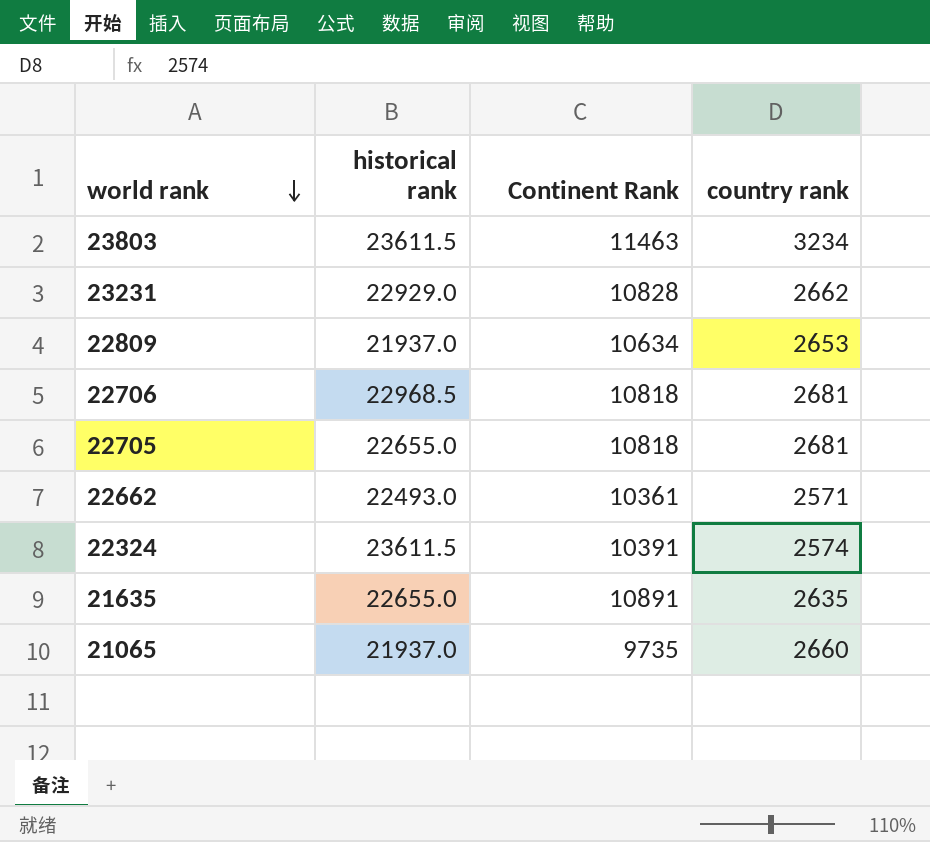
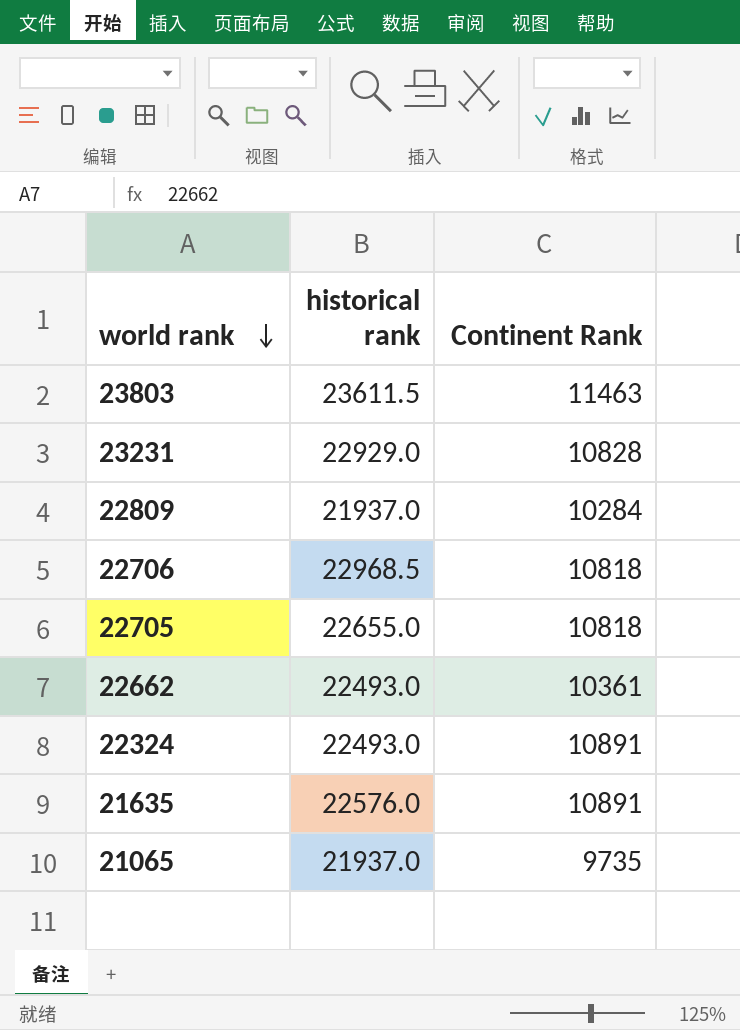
column country rank | position: 4 -> none
22809 | Continent Rank: 10634 -> 10284
22324 | historical rank: 23611.5 -> 22493.0
22324 | Continent Rank: 10391 -> 10891
21635 | historical rank: 22655.0 -> 22576.0

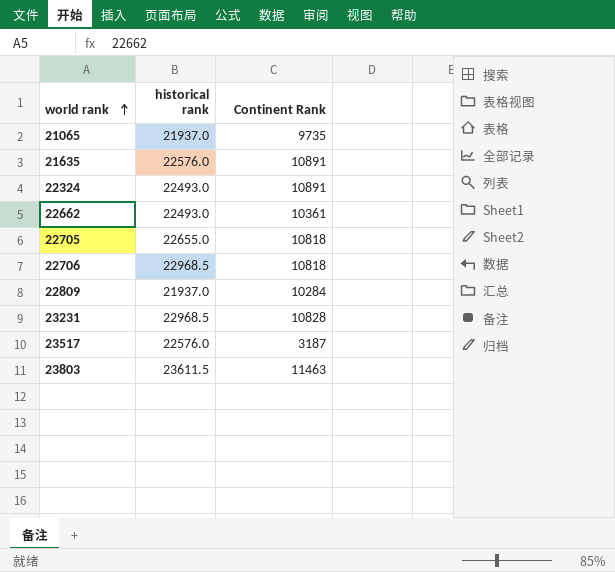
row order: world rank descending -> world rank ascending
23231 | historical rank: 22929.0 -> 22968.5
row 23517: none -> 22576.0 | 3187

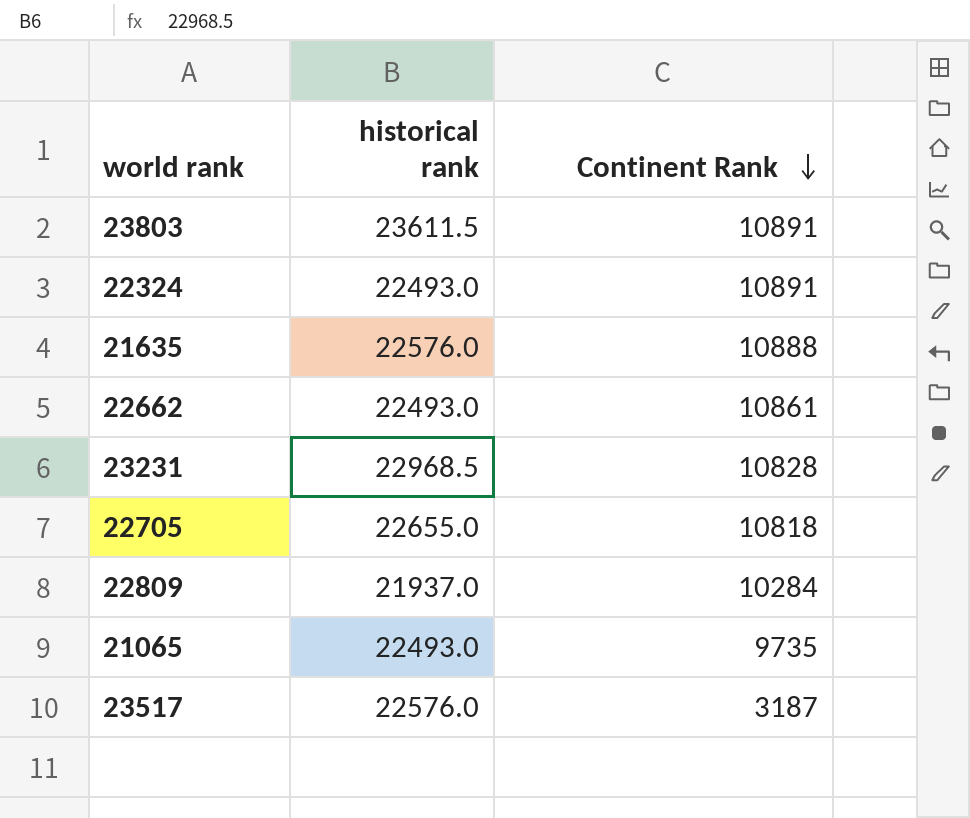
row order: world rank ascending -> Continent Rank descending
row 22706: 22968.5 | 10818 -> none
23803 | Continent Rank: 11463 -> 10891
21635 | Continent Rank: 10891 -> 10888
22662 | Continent Rank: 10361 -> 10861
21065 | historical rank: 21937.0 -> 22493.0

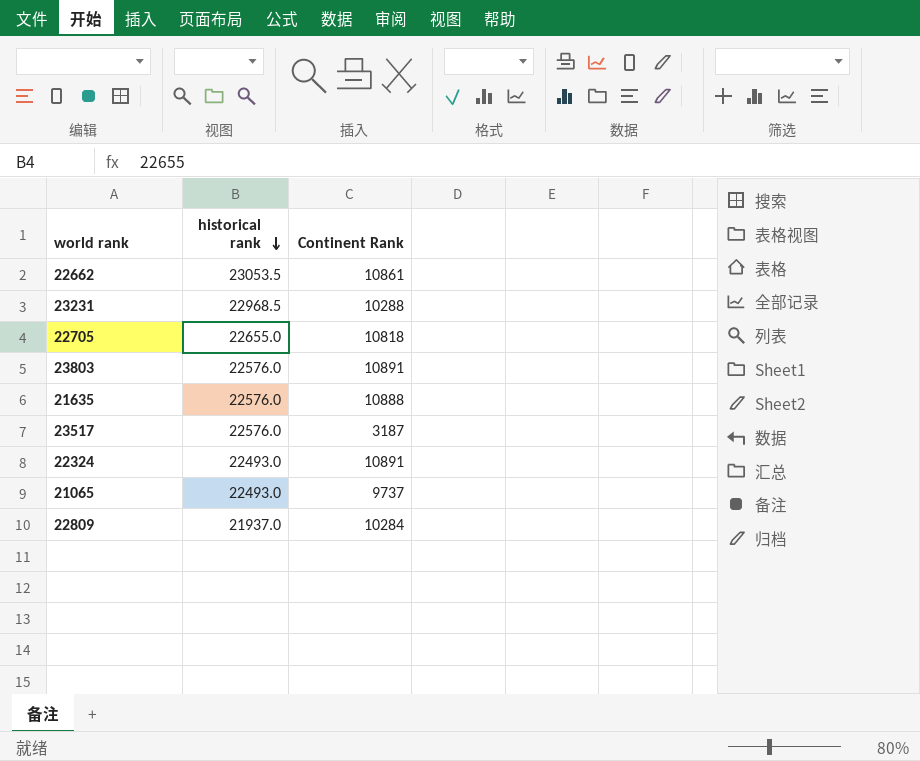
row order: Continent Rank descending -> historical rank descending
22662 | historical rank: 22493.0 -> 23053.5
23231 | Continent Rank: 10828 -> 10288
23803 | historical rank: 23611.5 -> 22576.0
21065 | Continent Rank: 9735 -> 9737

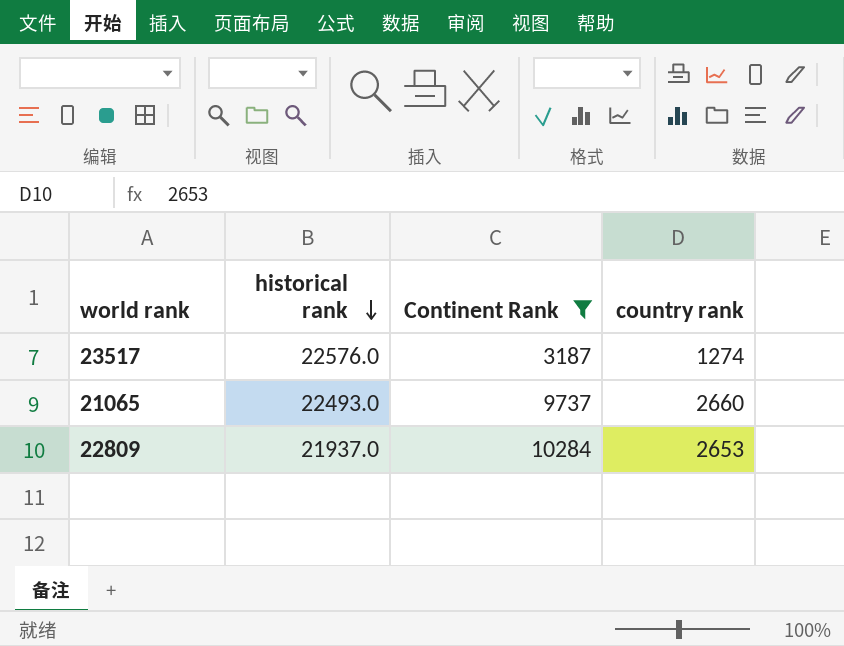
filter: none -> Continent Rank <= 10284
column country rank | position: none -> 4

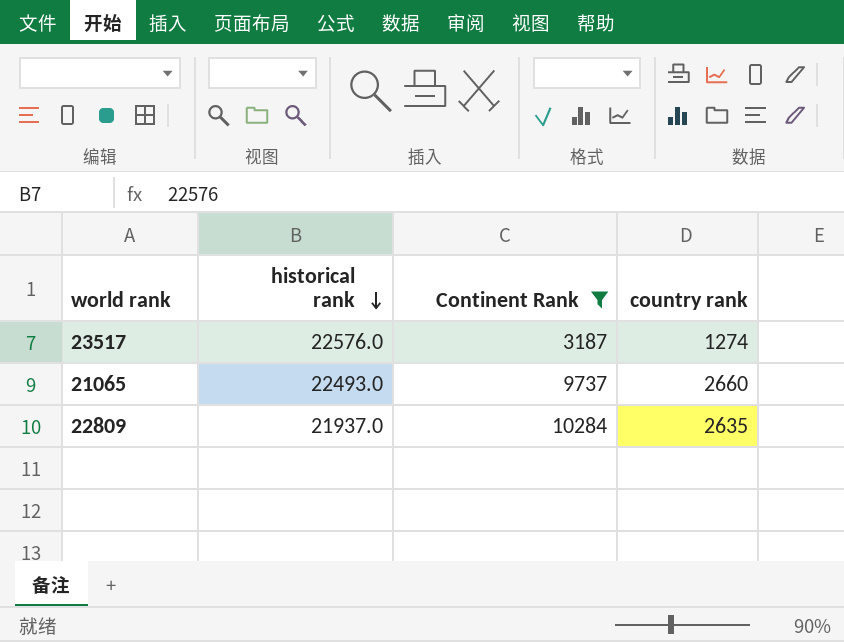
22809 | country rank: 2653 -> 2635

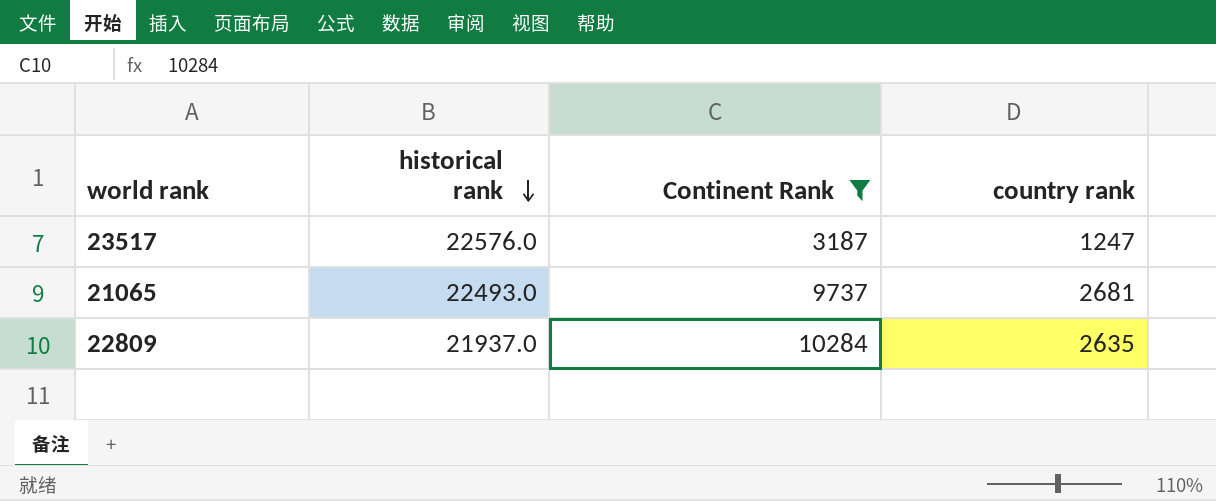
23517 | country rank: 1274 -> 1247
21065 | country rank: 2660 -> 2681

